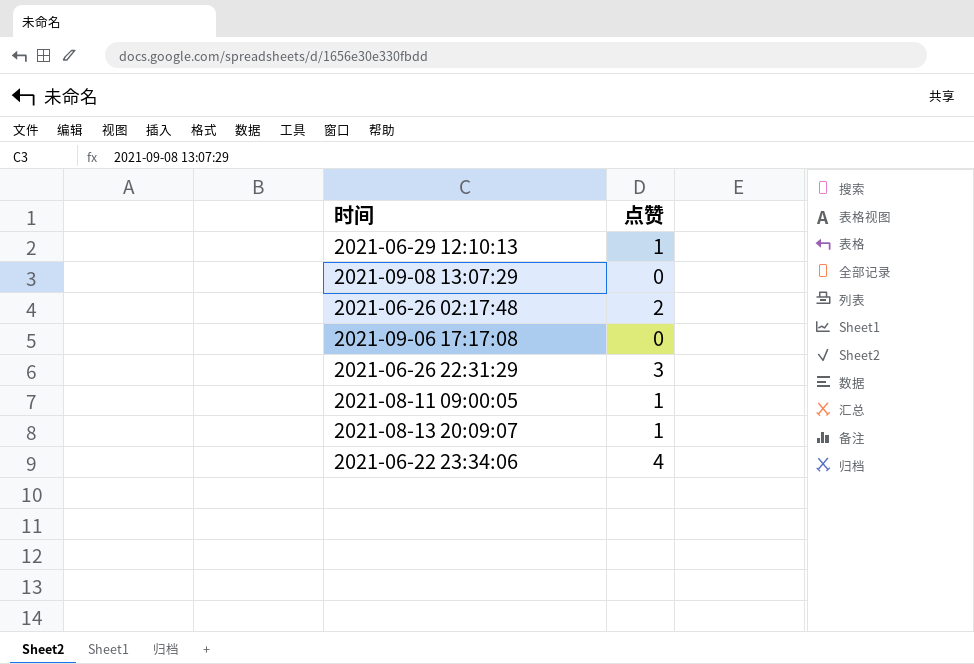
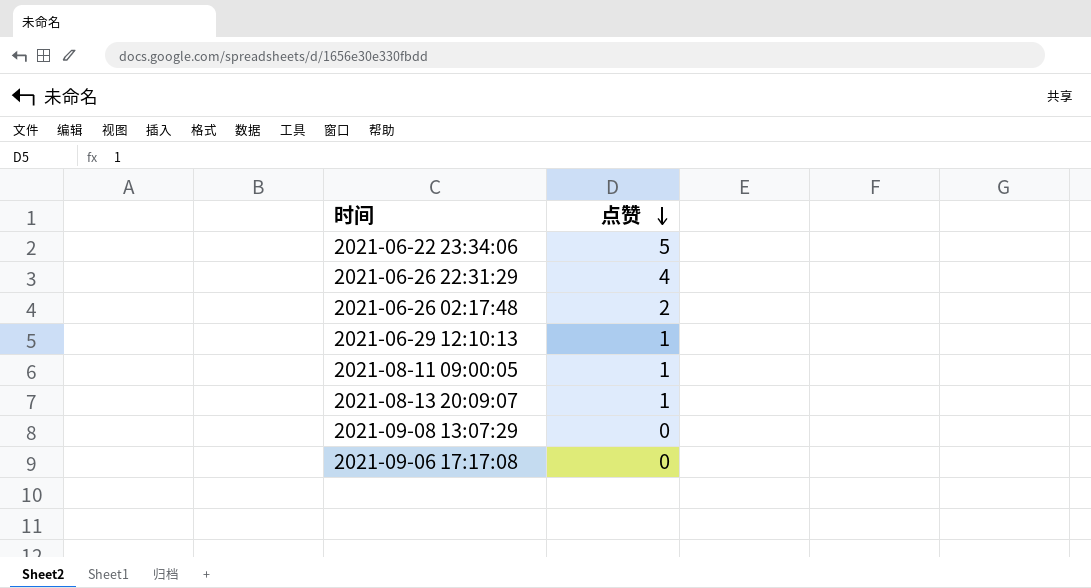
row order: none -> 点赞 descending
2021-06-22 23:34:06 | 点赞: 4 -> 5
2021-06-26 22:31:29 | 点赞: 3 -> 4

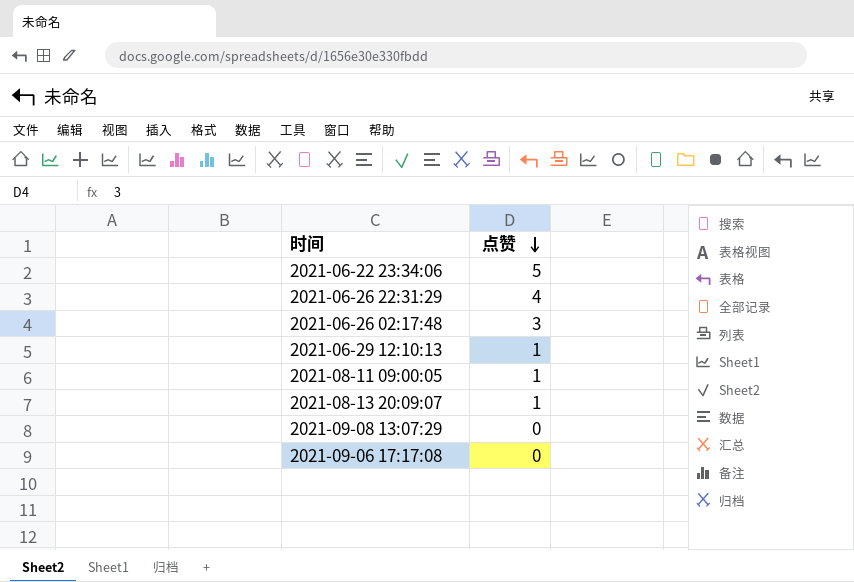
2021-06-26 02:17:48 | 点赞: 2 -> 3

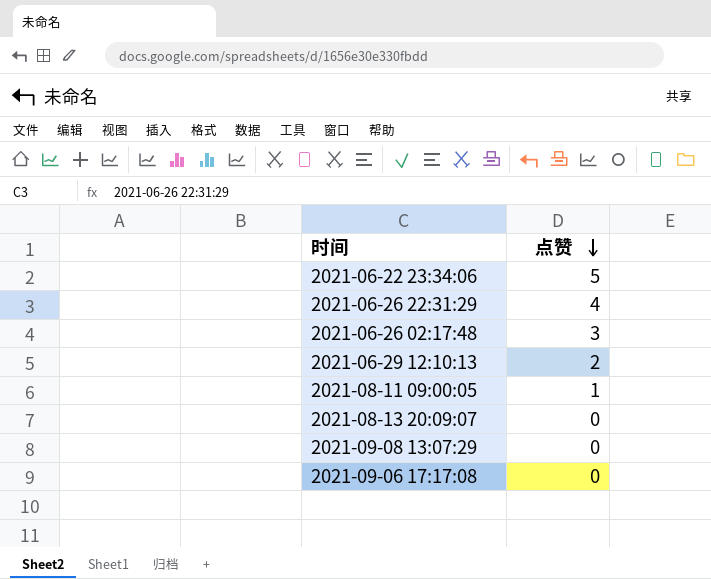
2021-06-29 12:10:13 | 点赞: 1 -> 2
2021-08-13 20:09:07 | 点赞: 1 -> 0

